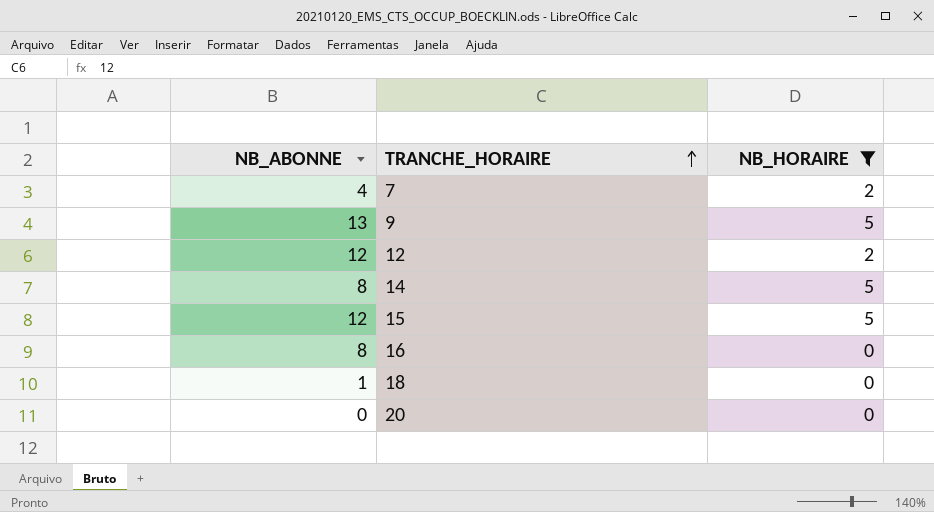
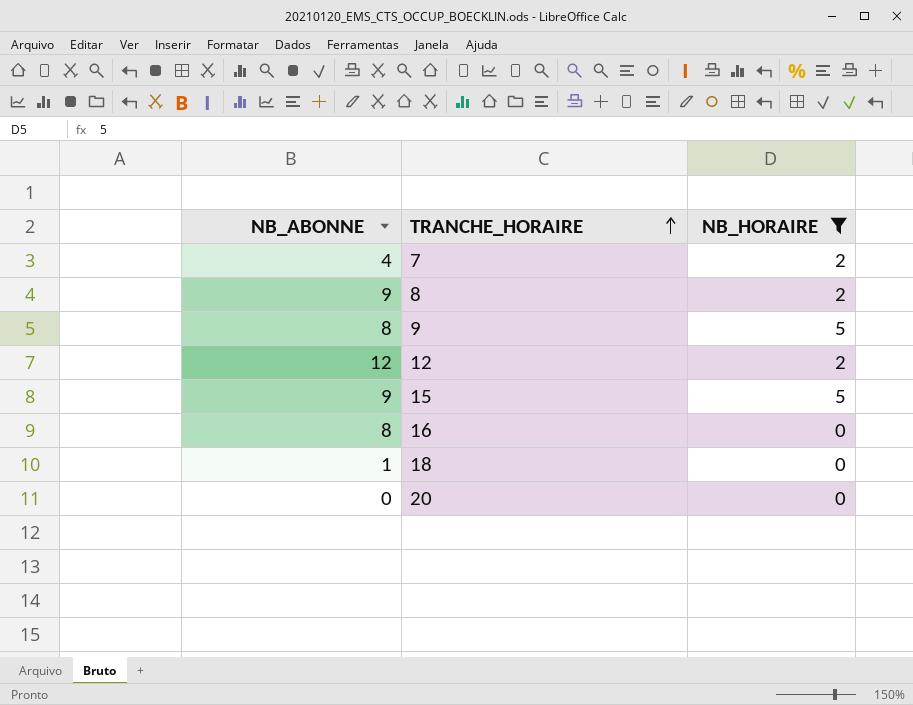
row 14: 8 | 5 -> none
row 8: none -> 9 | 2
9 | NB_ABONNE: 13 -> 8
15 | NB_ABONNE: 12 -> 9

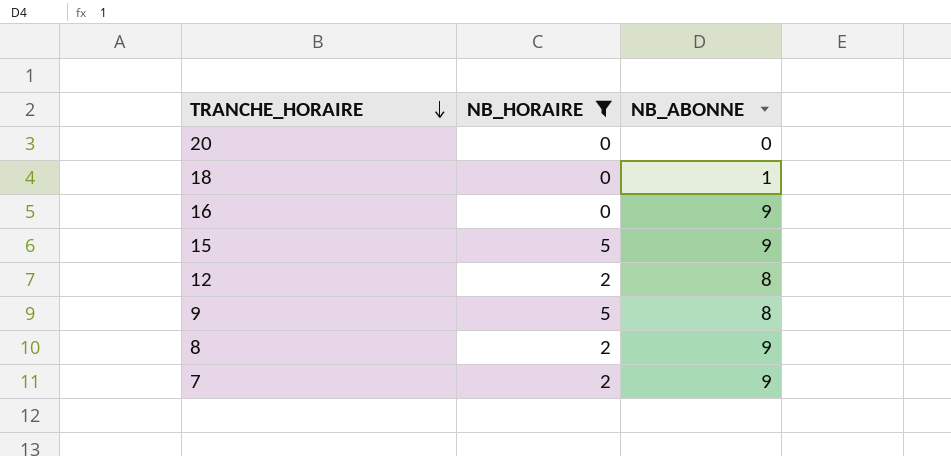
row order: TRANCHE_HORAIRE ascending -> TRANCHE_HORAIRE descending
column NB_ABONNE | position: 1 -> 3
16 | NB_ABONNE: 8 -> 9
12 | NB_ABONNE: 12 -> 8
7 | NB_ABONNE: 4 -> 9

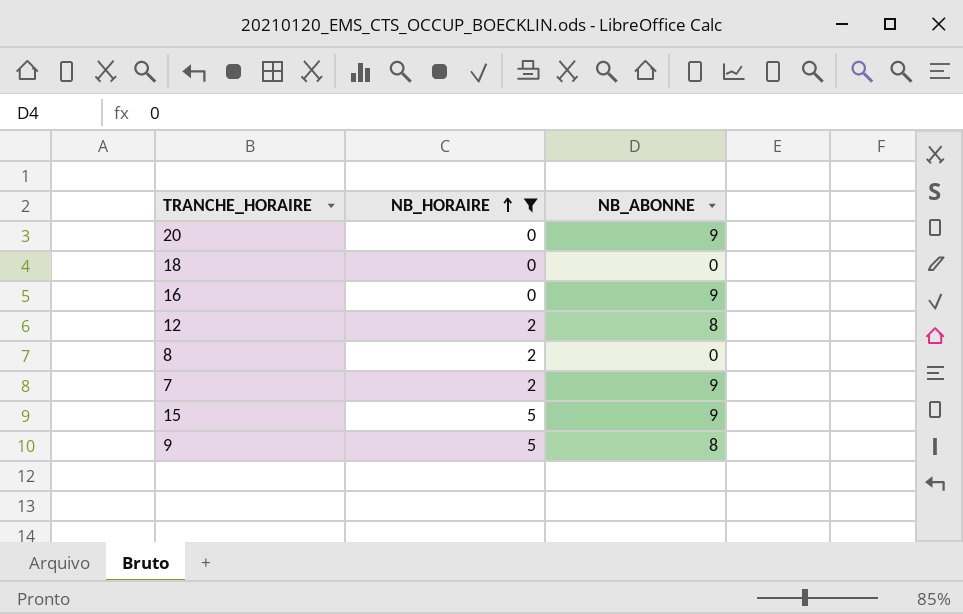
row order: TRANCHE_HORAIRE descending -> NB_HORAIRE ascending
20 | NB_ABONNE: 0 -> 9
18 | NB_ABONNE: 1 -> 0
8 | NB_ABONNE: 9 -> 0

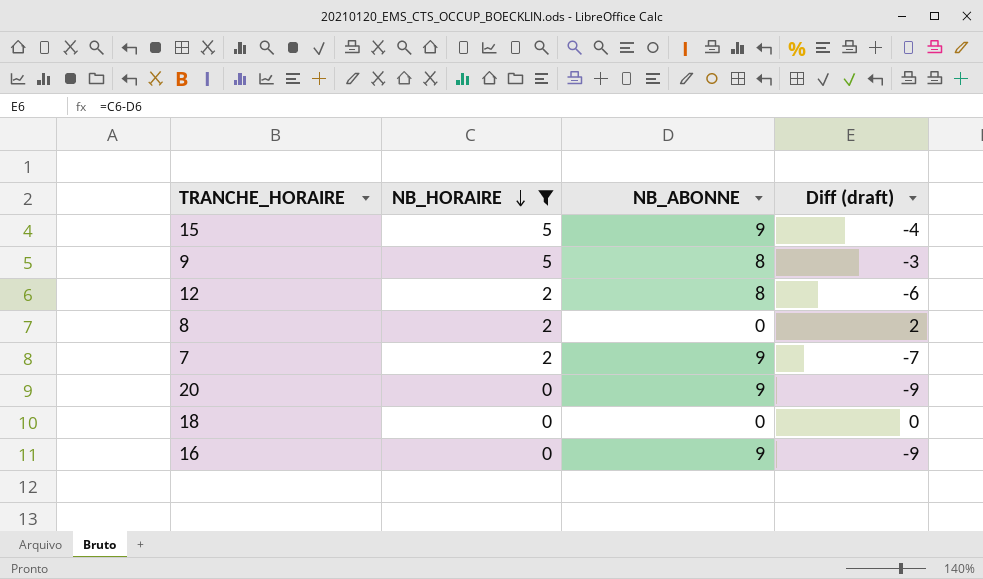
row order: NB_HORAIRE ascending -> NB_HORAIRE descending
column Diff (draft) | formula: none -> [NB_HORAIRE] - [NB_ABONNE]

